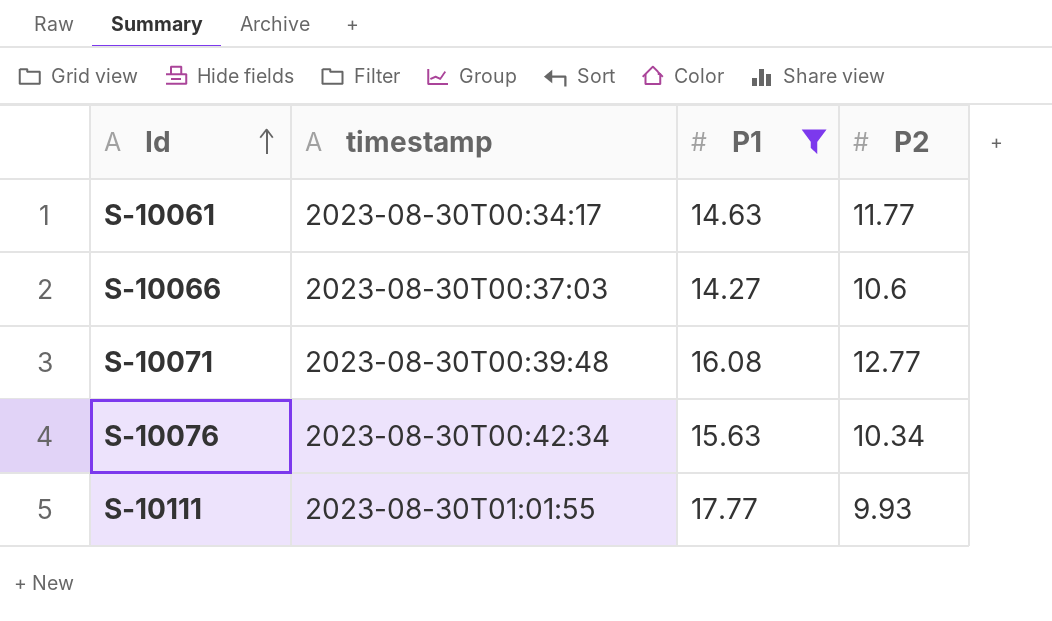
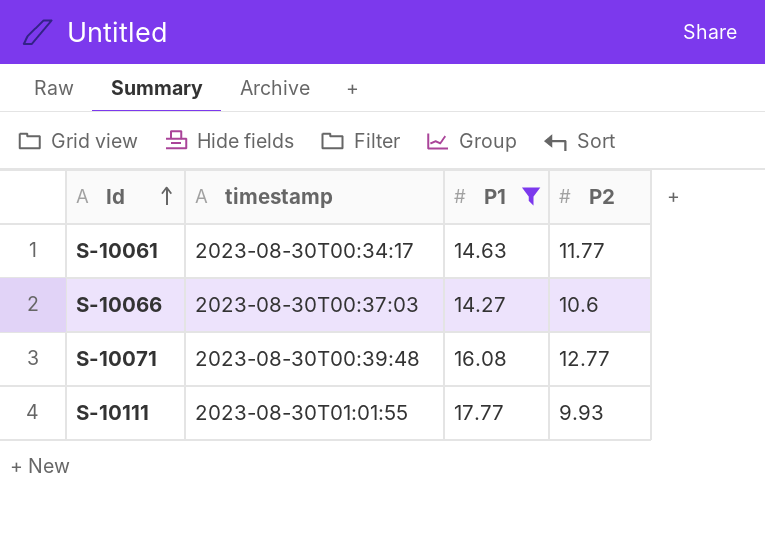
row S-10076: 2023-08-30T00:42:34 | 15.63 | 10.34 -> none

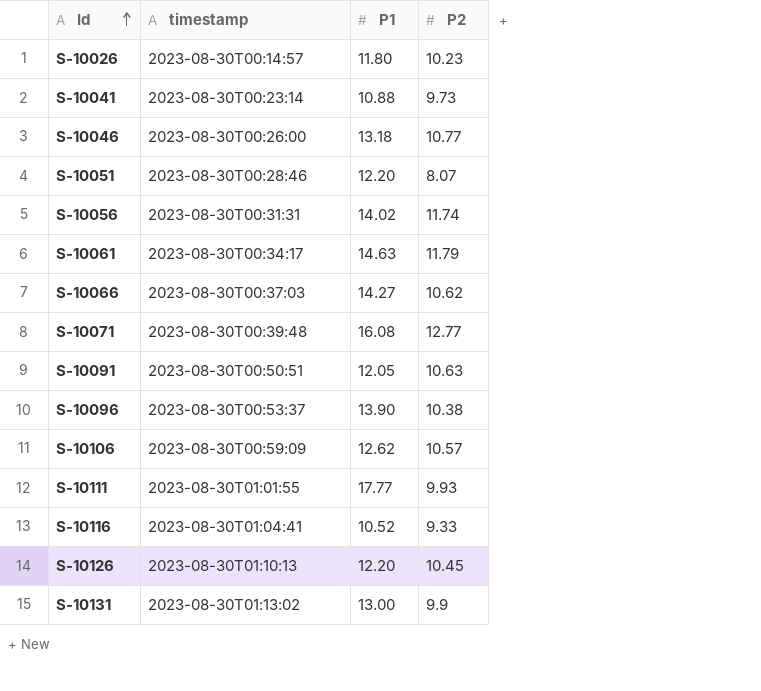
filter: P1 >= 14.27 -> none
S-10061 | P2: 11.77 -> 11.79
S-10066 | P2: 10.6 -> 10.62

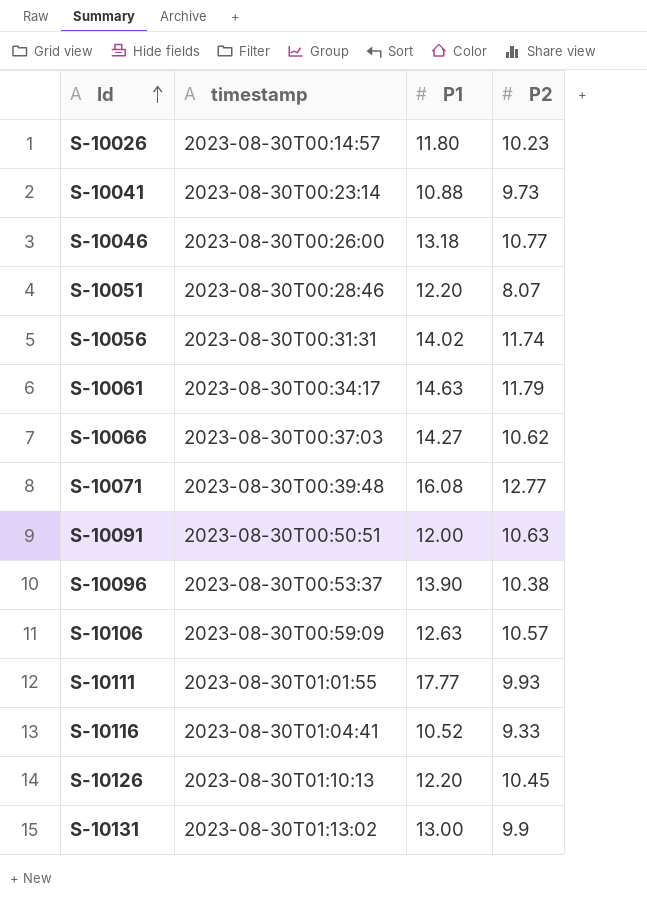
S-10091 | P1: 12.05 -> 12.00
S-10106 | P1: 12.62 -> 12.63

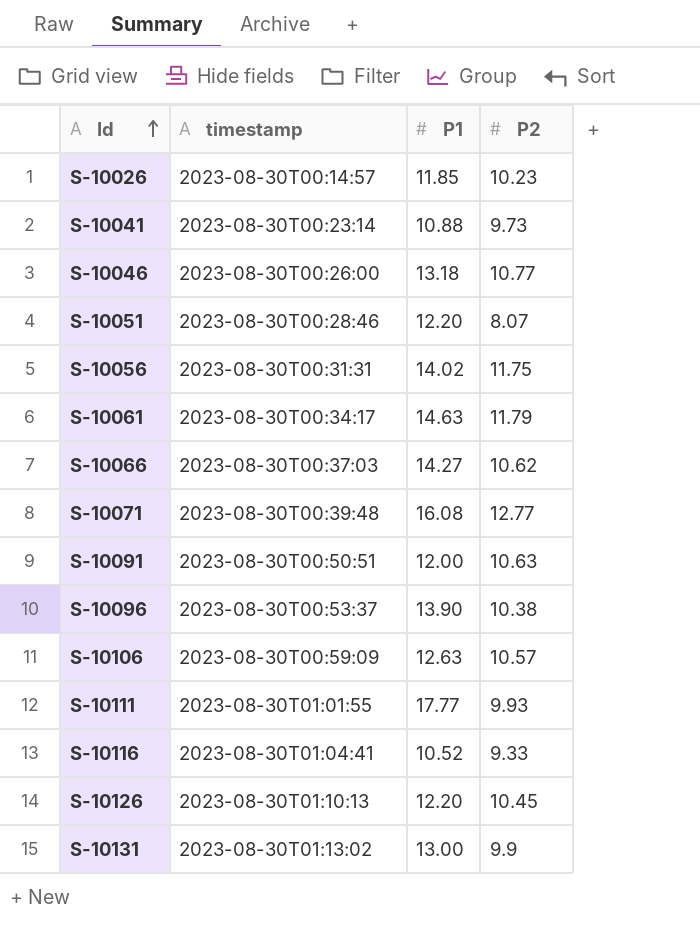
S-10026 | P1: 11.80 -> 11.85
S-10056 | P2: 11.74 -> 11.75

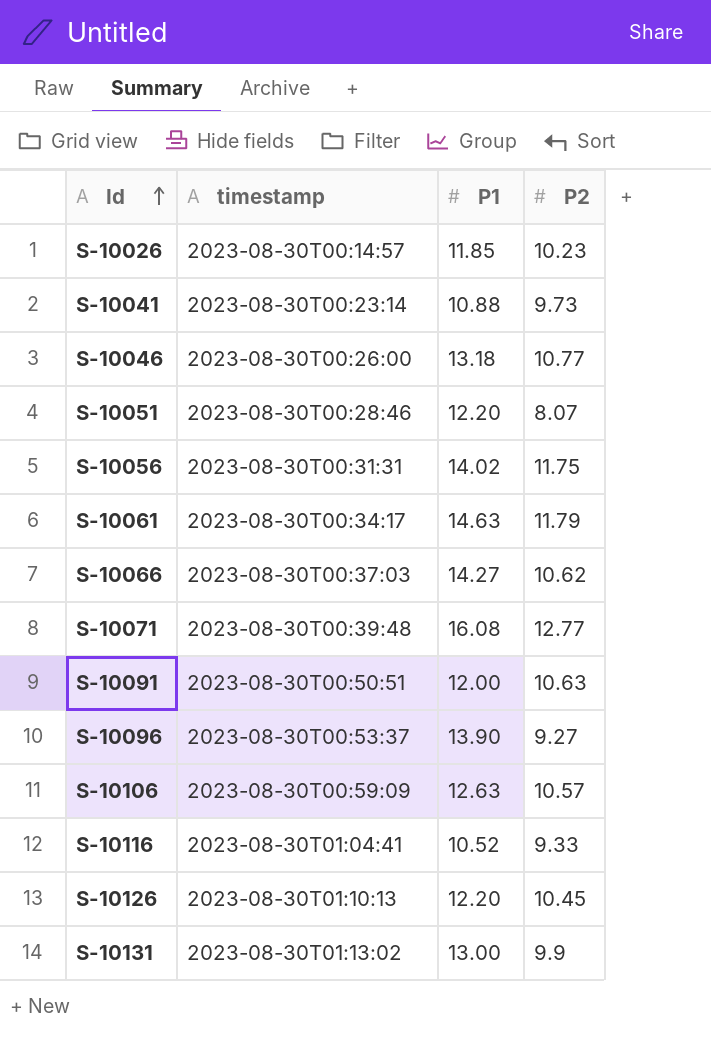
row S-10111: 2023-08-30T01:01:55 | 17.77 | 9.93 -> none
S-10096 | P2: 10.38 -> 9.27

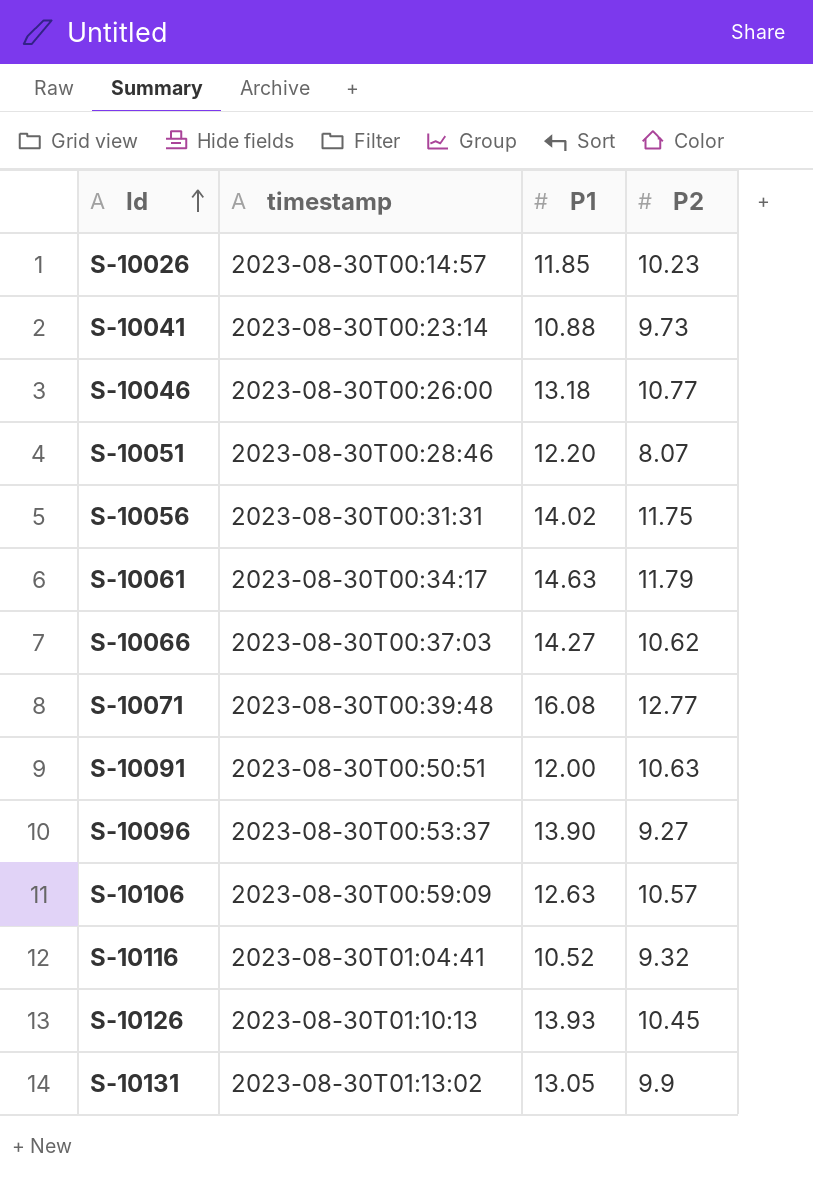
S-10116 | P2: 9.33 -> 9.32
S-10126 | P1: 12.20 -> 13.93
S-10131 | P1: 13.00 -> 13.05

